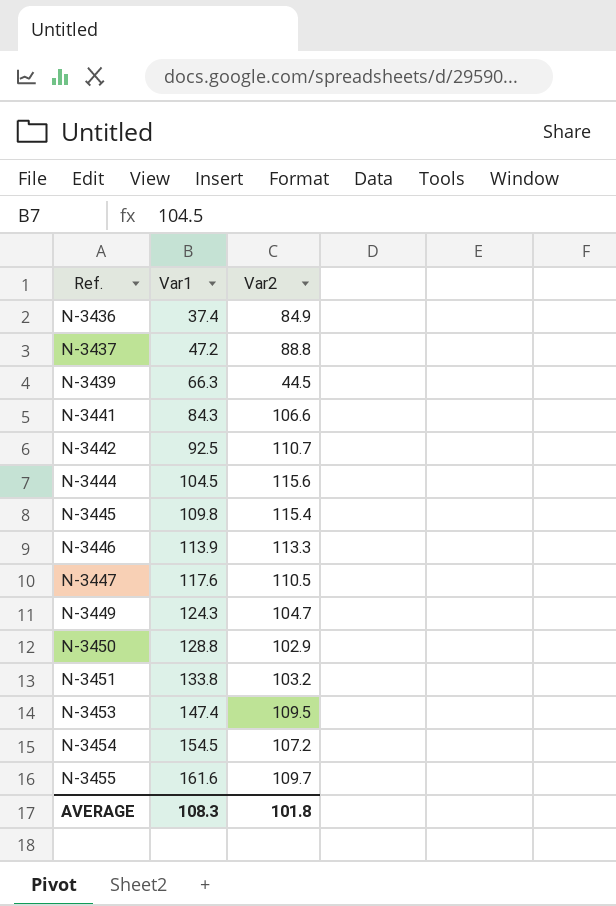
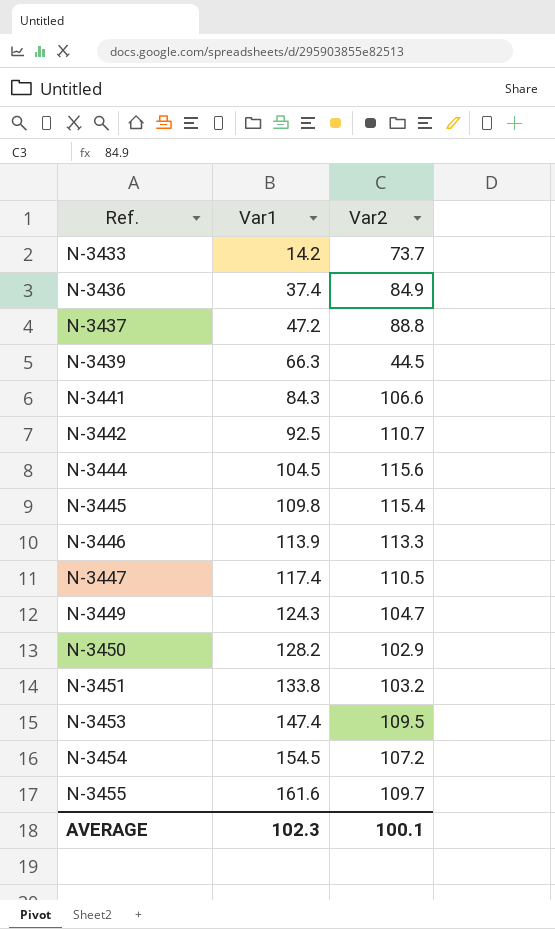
row N-3433: none -> 14.2 | 73.7
N-3447 | Var1: 117.6 -> 117.4
N-3450 | Var1: 128.8 -> 128.2
AVERAGE | Var1: 108.3 -> 102.3
AVERAGE | Var2: 101.8 -> 100.1

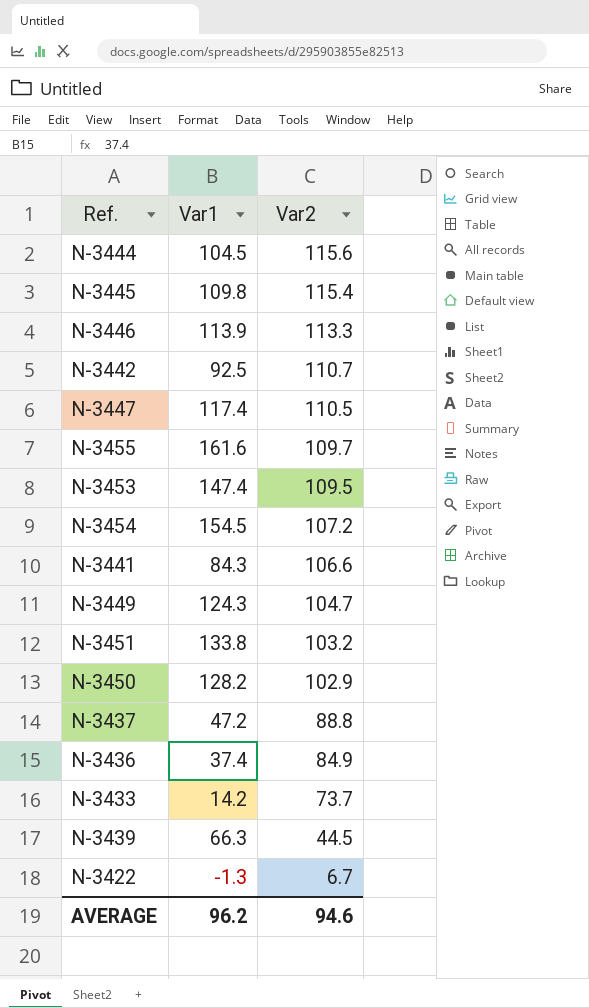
row order: Ref. ascending -> Var2 descending
row N-3422: none -> -1.3 | 6.7
AVERAGE | Var1: 102.3 -> 96.2
AVERAGE | Var2: 100.1 -> 94.6

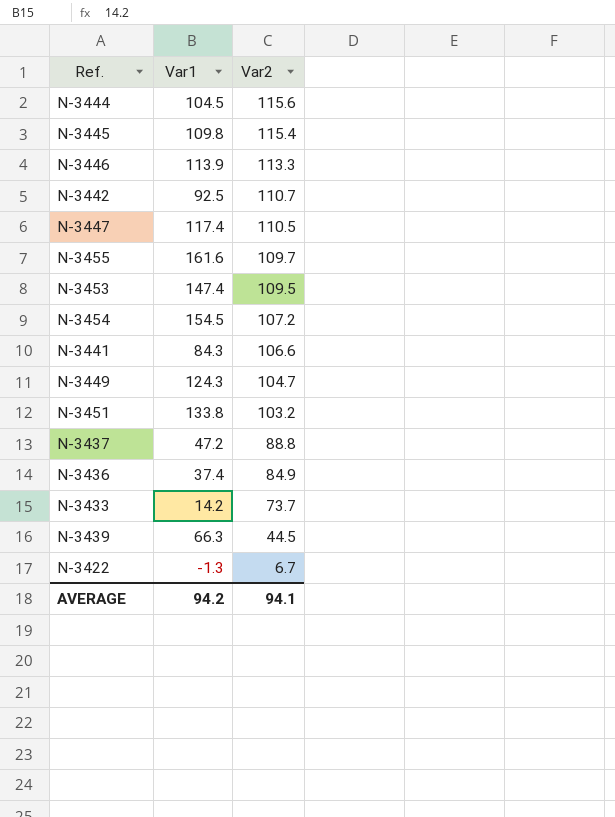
row N-3450: 128.2 | 102.9 -> none
AVERAGE | Var1: 96.2 -> 94.2
AVERAGE | Var2: 94.6 -> 94.1

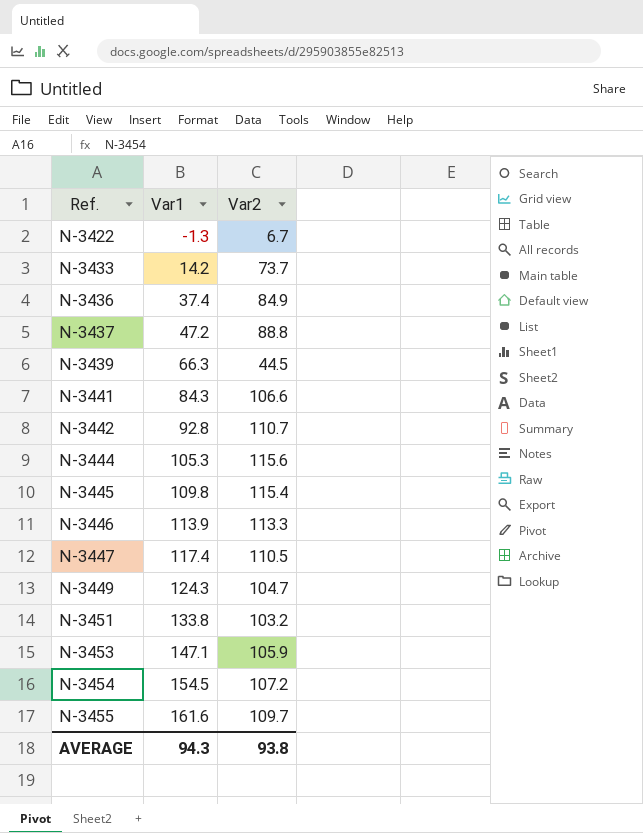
row order: Var2 descending -> Ref. ascending
N-3442 | Var1: 92.5 -> 92.8
N-3444 | Var1: 104.5 -> 105.3
N-3453 | Var1: 147.4 -> 147.1
N-3453 | Var2: 109.5 -> 105.9
AVERAGE | Var1: 94.2 -> 94.3
AVERAGE | Var2: 94.1 -> 93.8

